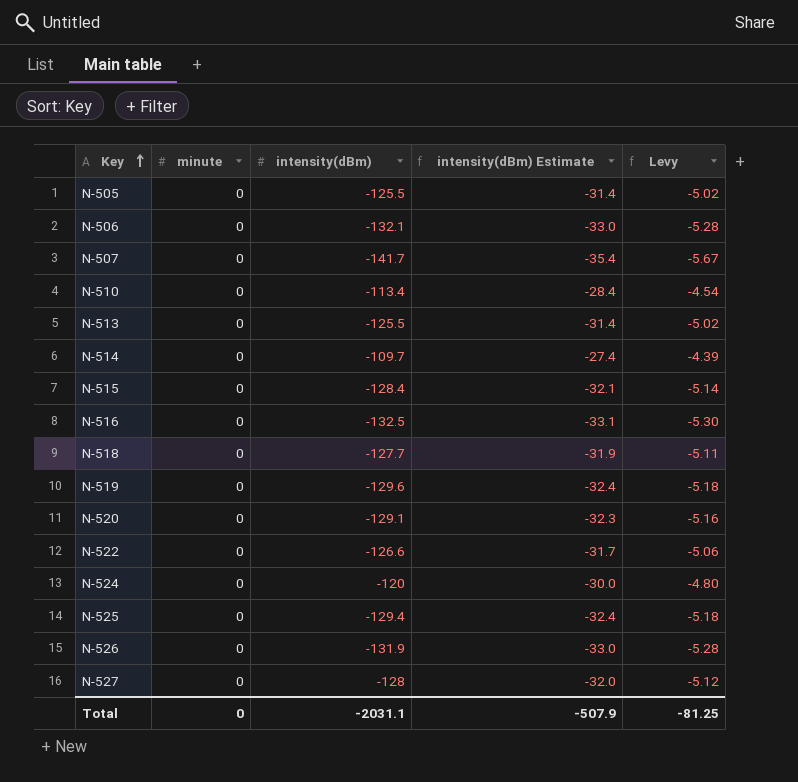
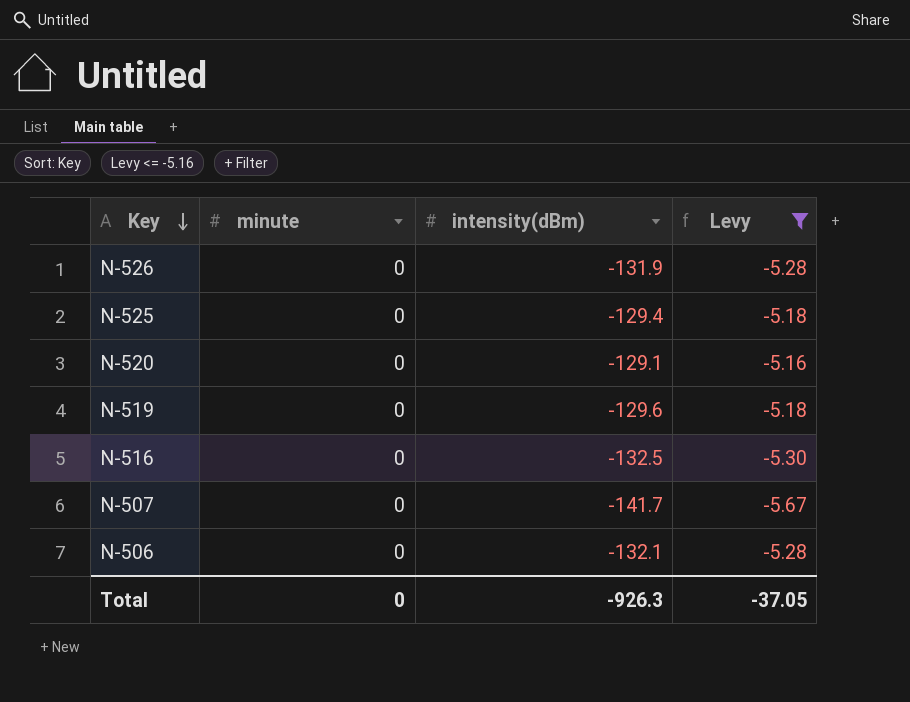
filter: none -> Levy <= -5.16
row order: Key ascending -> Key descending
column intensity(dBm) Estimate | formula: [intensity(dBm)] * 0.25 -> none
Total | intensity(dBm): -2031.1 -> -926.3
Total | Levy: -81.25 -> -37.05

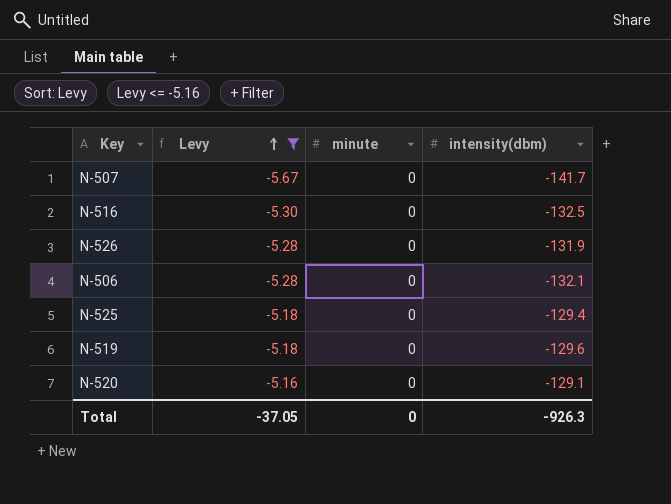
row order: Key descending -> Levy ascending
column Levy | position: 4 -> 2
column name: intensity(dBm) -> intensity(dbm)

